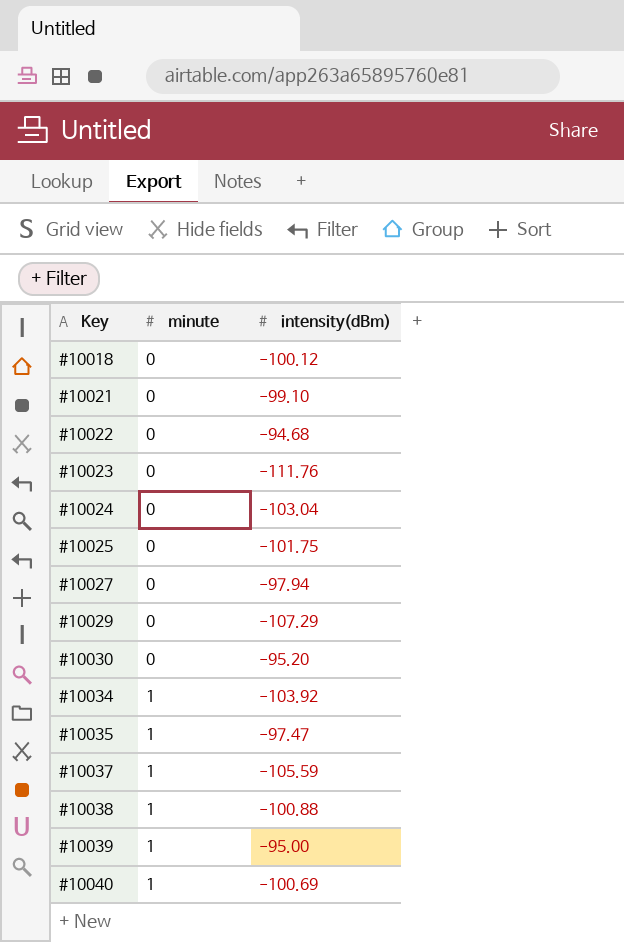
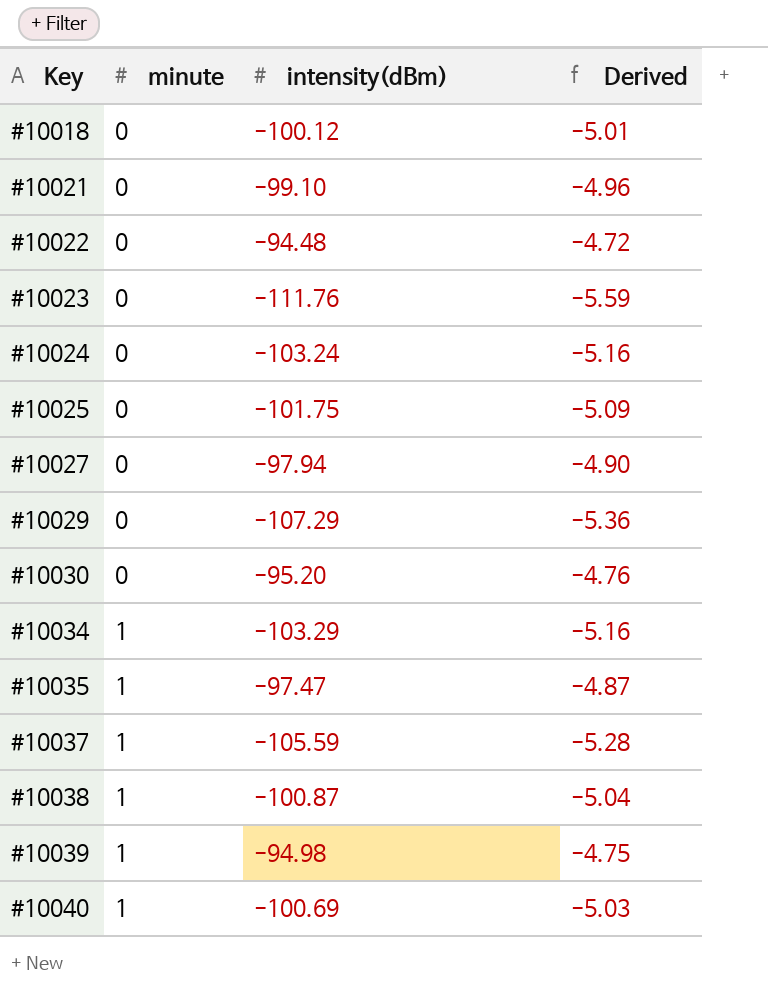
column Derived | formula: none -> [intensity(dBm)] * 0.05
#10022 | intensity(dBm): -94.68 -> -94.48
#10024 | intensity(dBm): -103.04 -> -103.24
#10034 | intensity(dBm): -103.92 -> -103.29
#10038 | intensity(dBm): -100.88 -> -100.87
#10039 | intensity(dBm): -95.00 -> -94.98

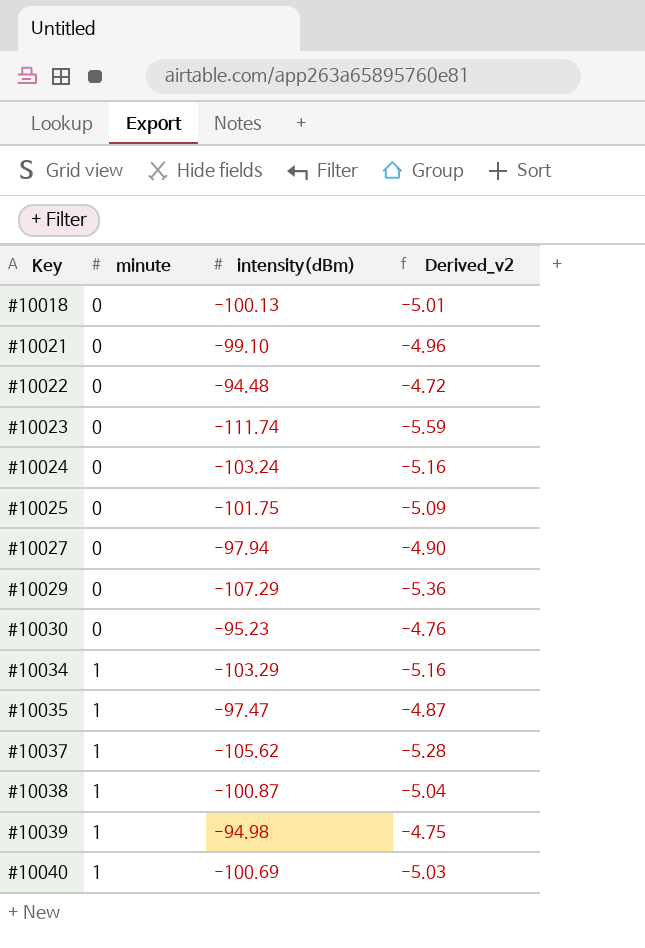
column name: Derived -> Derived_v2
#10018 | intensity(dBm): -100.12 -> -100.13
#10023 | intensity(dBm): -111.76 -> -111.74
#10030 | intensity(dBm): -95.20 -> -95.23
#10037 | intensity(dBm): -105.59 -> -105.62

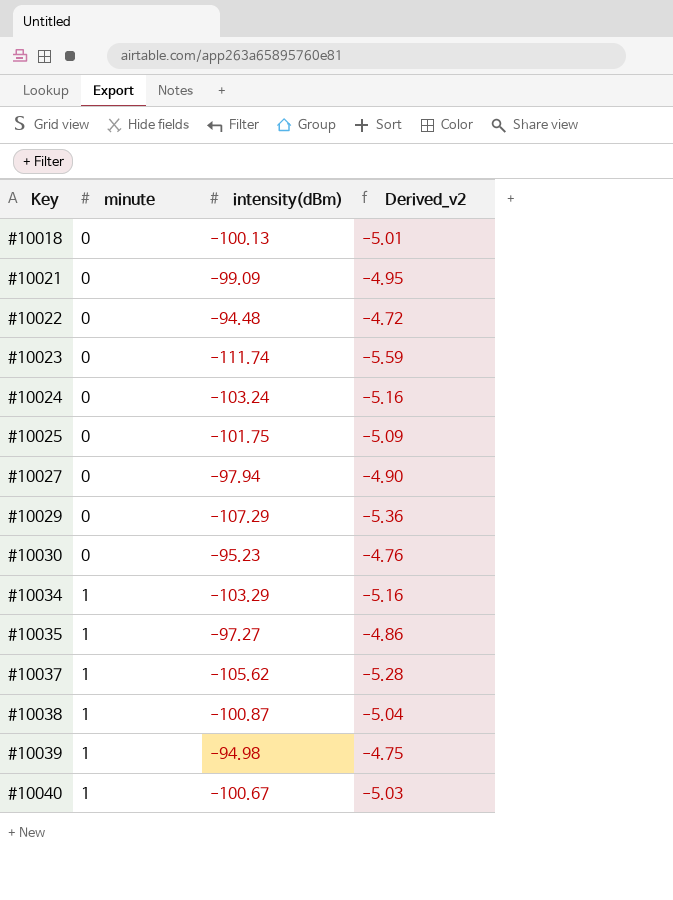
#10021 | intensity(dBm): -99.10 -> -99.09
#10021 | Derived_v2: -4.96 -> -4.95
#10035 | intensity(dBm): -97.47 -> -97.27
#10035 | Derived_v2: -4.87 -> -4.86
#10040 | intensity(dBm): -100.69 -> -100.67

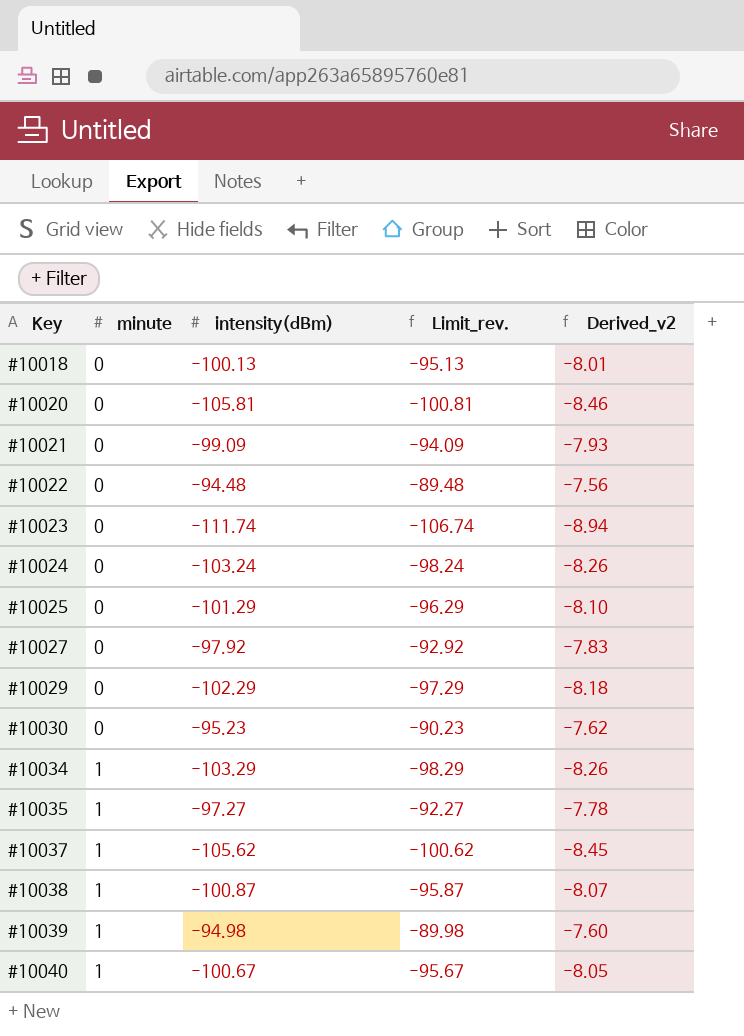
column Limit_rev. | formula: none -> [intensity(dBm)] + 5
column Derived_v2 | formula: [intensity(dBm)] * 0.05 -> [intensity(dBm)] * 0.08
row #10020: none -> 0 | -105.81 | -100.81 | -8.46
#10025 | intensity(dBm): -101.75 -> -101.29
#10027 | intensity(dBm): -97.94 -> -97.92
#10029 | intensity(dBm): -107.29 -> -102.29

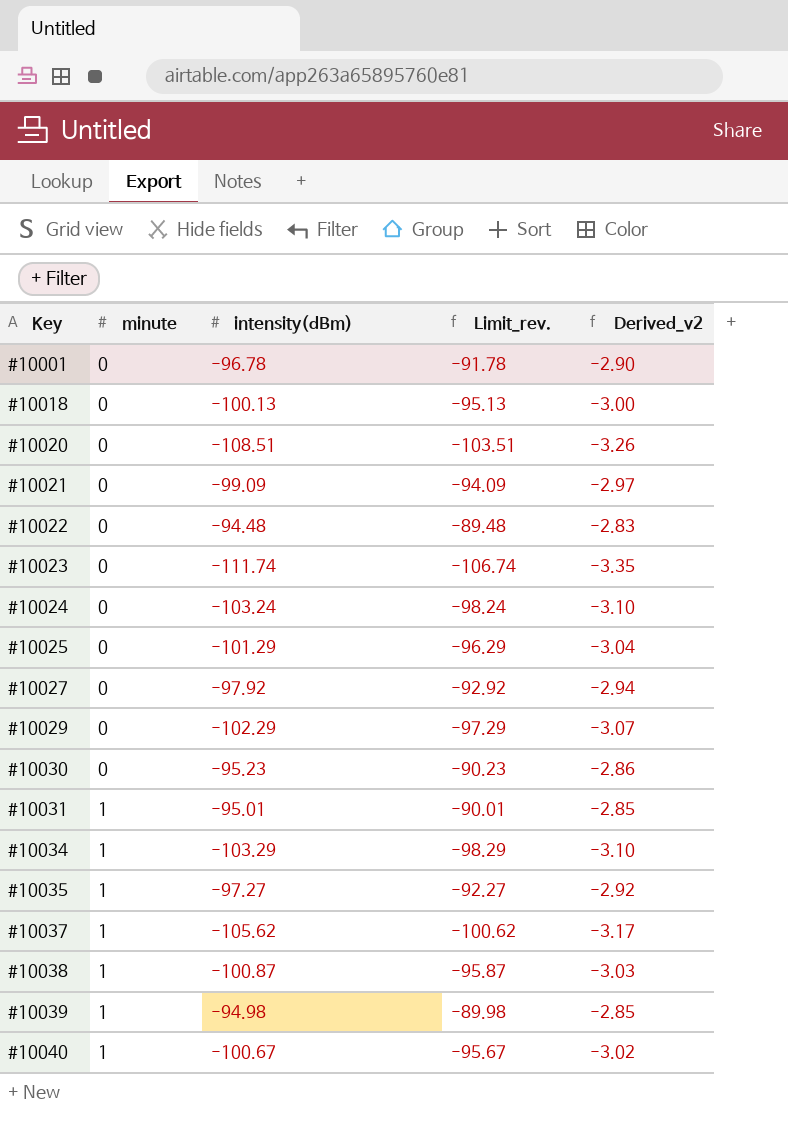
column Derived_v2 | formula: [intensity(dBm)] * 0.08 -> [intensity(dBm)] * 0.03
row #10001: none -> 0 | -96.78 | -91.78 | -2.90
#10020 | intensity(dBm): -105.81 -> -108.51
#10020 | Limit_rev.: -100.81 -> -103.51
row #10031: none -> 1 | -95.01 | -90.01 | -2.85

